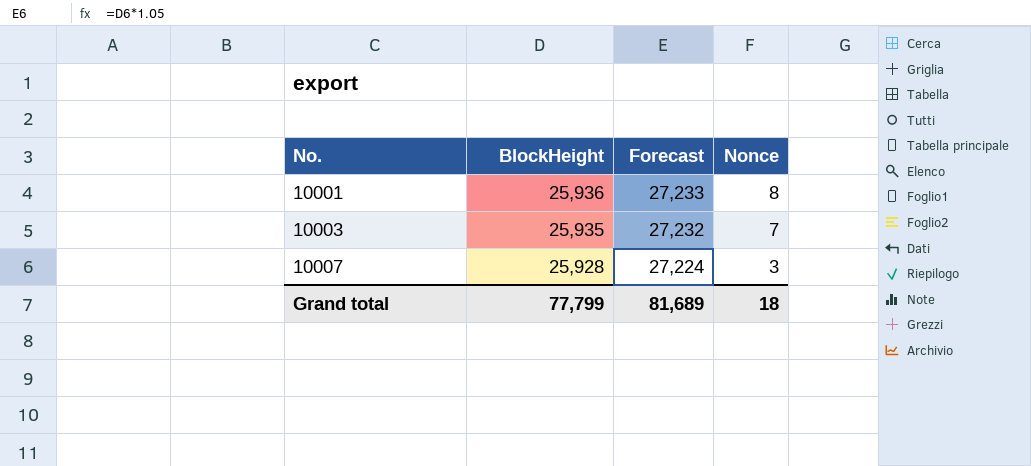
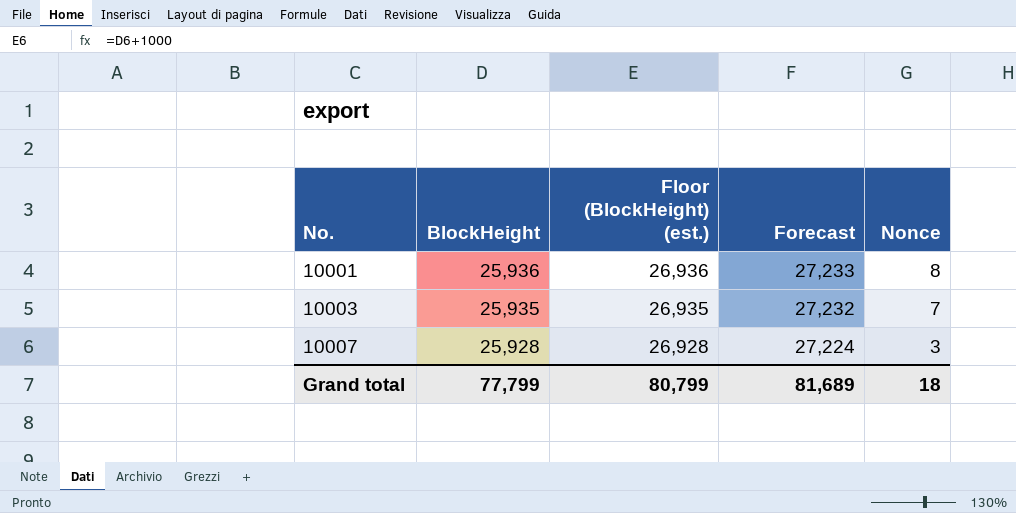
column Floor (BlockHeight) (est.) | formula: none -> [BlockHeight] + 1000

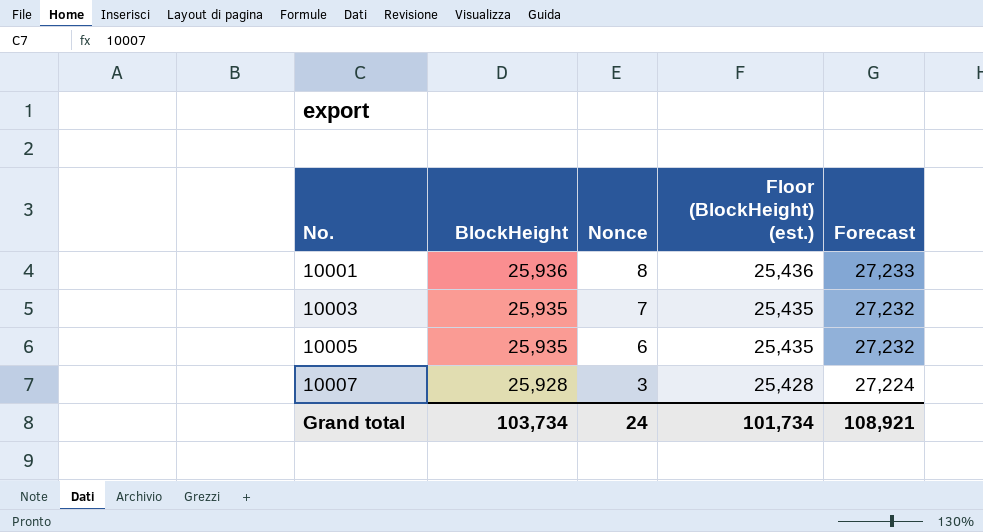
column Nonce | position: 5 -> 3
column Floor (BlockHeight) (est.) | formula: [BlockHeight] + 1000 -> [BlockHeight] - 500
row 10005: none -> 25,935 | 6 | 25,435 | 27,232
Grand total | BlockHeight: 77,799 -> 103,734
Grand total | Nonce: 18 -> 24
Grand total | Floor (BlockHeight) (est.): 80,799 -> 101,734
Grand total | Forecast: 81,689 -> 108,921

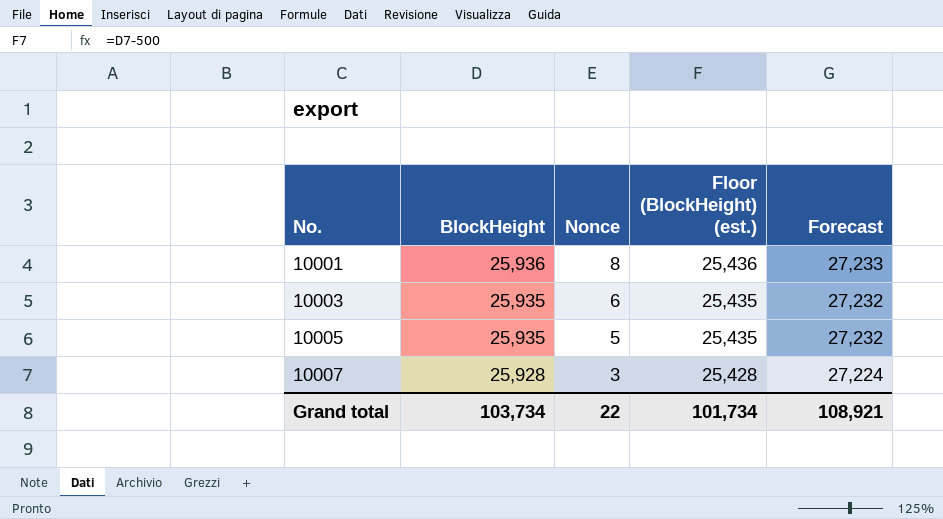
10003 | Nonce: 7 -> 6
10005 | Nonce: 6 -> 5
Grand total | Nonce: 24 -> 22

